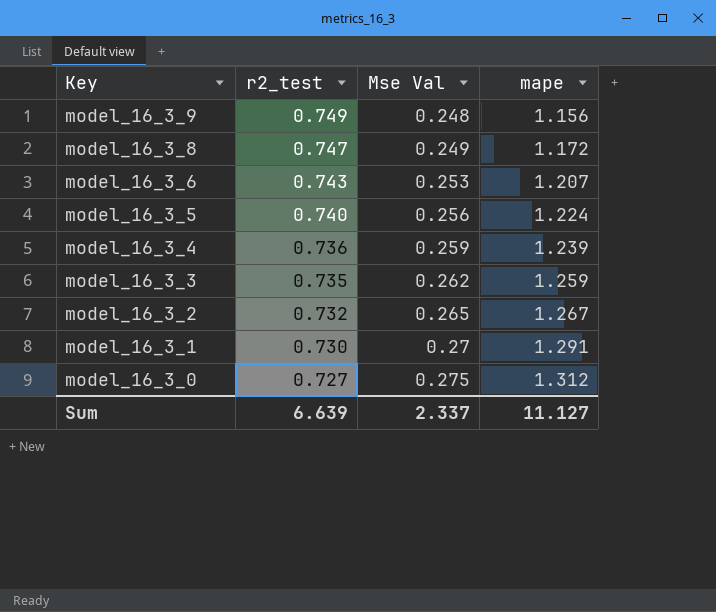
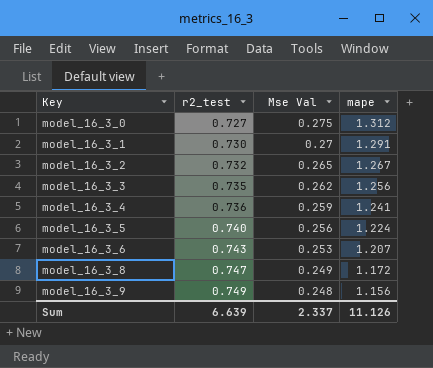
row order: Key descending -> Key ascending
model_16_3_3 | mape: 1.259 -> 1.256
model_16_3_4 | mape: 1.239 -> 1.241
Sum | mape: 11.127 -> 11.126

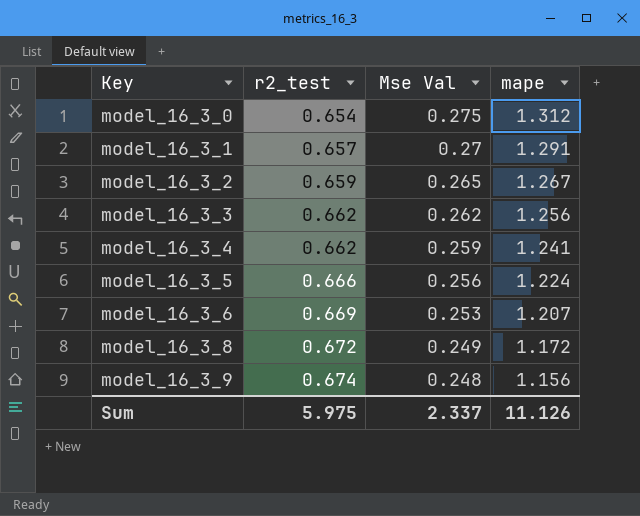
model_16_3_0 | r2_test: 0.727 -> 0.654
model_16_3_1 | r2_test: 0.730 -> 0.657
model_16_3_2 | r2_test: 0.732 -> 0.659
model_16_3_3 | r2_test: 0.735 -> 0.662
model_16_3_4 | r2_test: 0.736 -> 0.662
model_16_3_5 | r2_test: 0.740 -> 0.666
model_16_3_6 | r2_test: 0.743 -> 0.669
model_16_3_8 | r2_test: 0.747 -> 0.672
model_16_3_9 | r2_test: 0.749 -> 0.674
Sum | r2_test: 6.639 -> 5.975

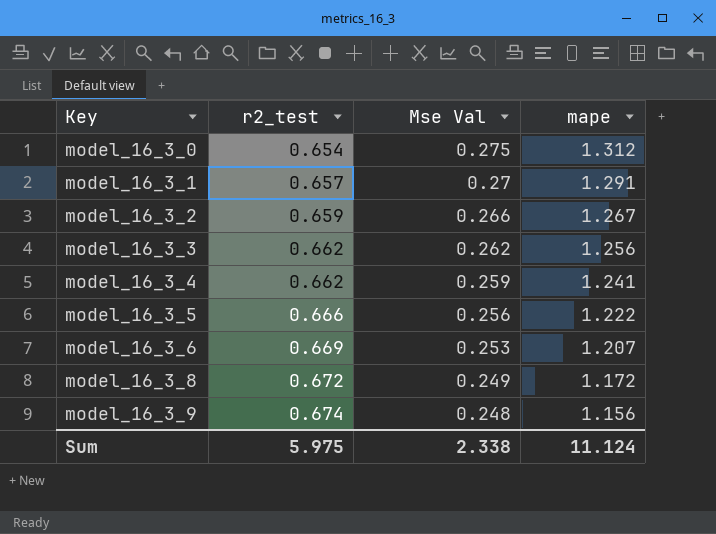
model_16_3_2 | Mse Val: 0.265 -> 0.266
model_16_3_5 | mape: 1.224 -> 1.222
Sum | Mse Val: 2.337 -> 2.338
Sum | mape: 11.126 -> 11.124

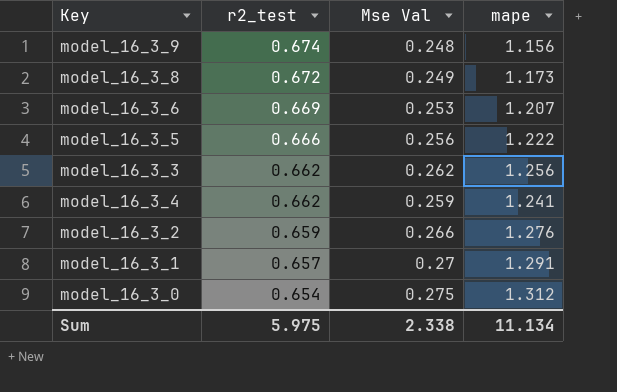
row order: Key ascending -> r2_test descending
model_16_3_8 | mape: 1.172 -> 1.173
model_16_3_2 | mape: 1.267 -> 1.276
Sum | mape: 11.124 -> 11.134

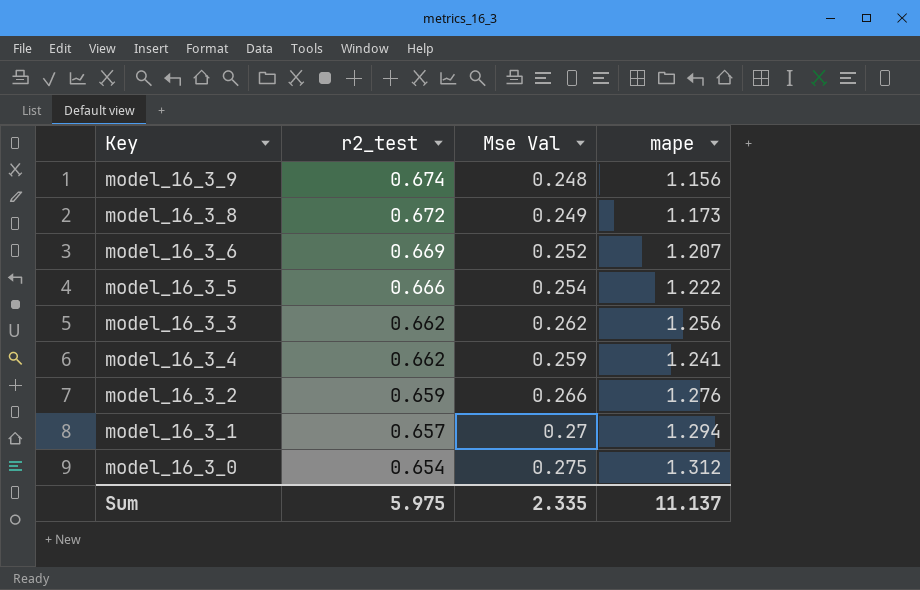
model_16_3_6 | Mse Val: 0.253 -> 0.252
model_16_3_5 | Mse Val: 0.256 -> 0.254
model_16_3_1 | mape: 1.291 -> 1.294
Sum | Mse Val: 2.338 -> 2.335
Sum | mape: 11.134 -> 11.137

